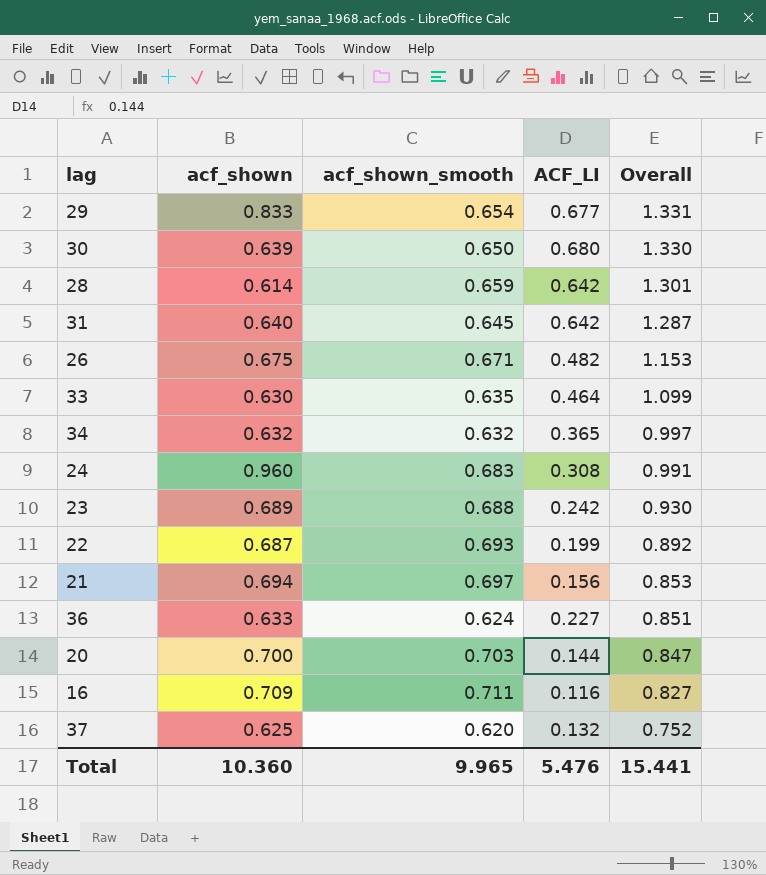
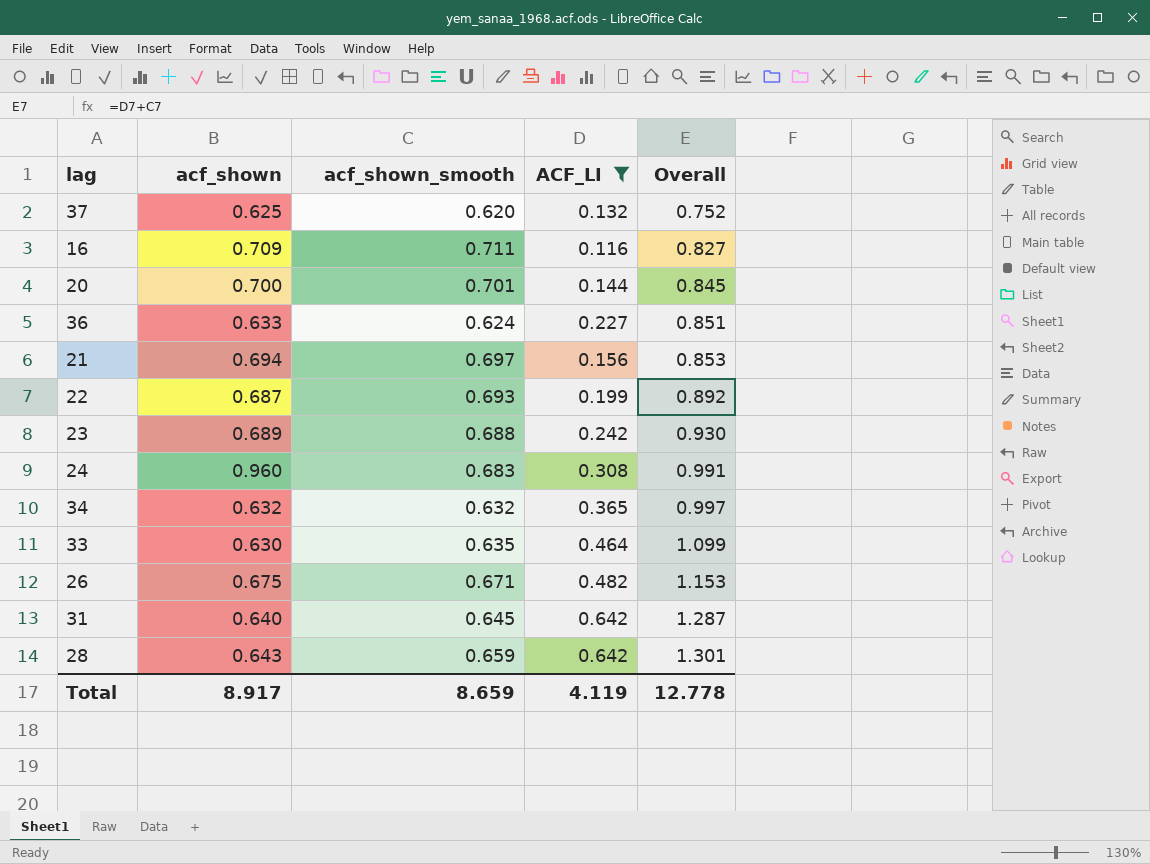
filter: none -> ACF_LI <= 0.642
row order: Overall descending -> Overall ascending
20 | acf_shown_smooth: 0.703 -> 0.701
20 | Overall: 0.847 -> 0.845
28 | acf_shown: 0.614 -> 0.643
Total | acf_shown: 10.360 -> 8.917
Total | acf_shown_smooth: 9.965 -> 8.659
Total | ACF_LI: 5.476 -> 4.119
Total | Overall: 15.441 -> 12.778

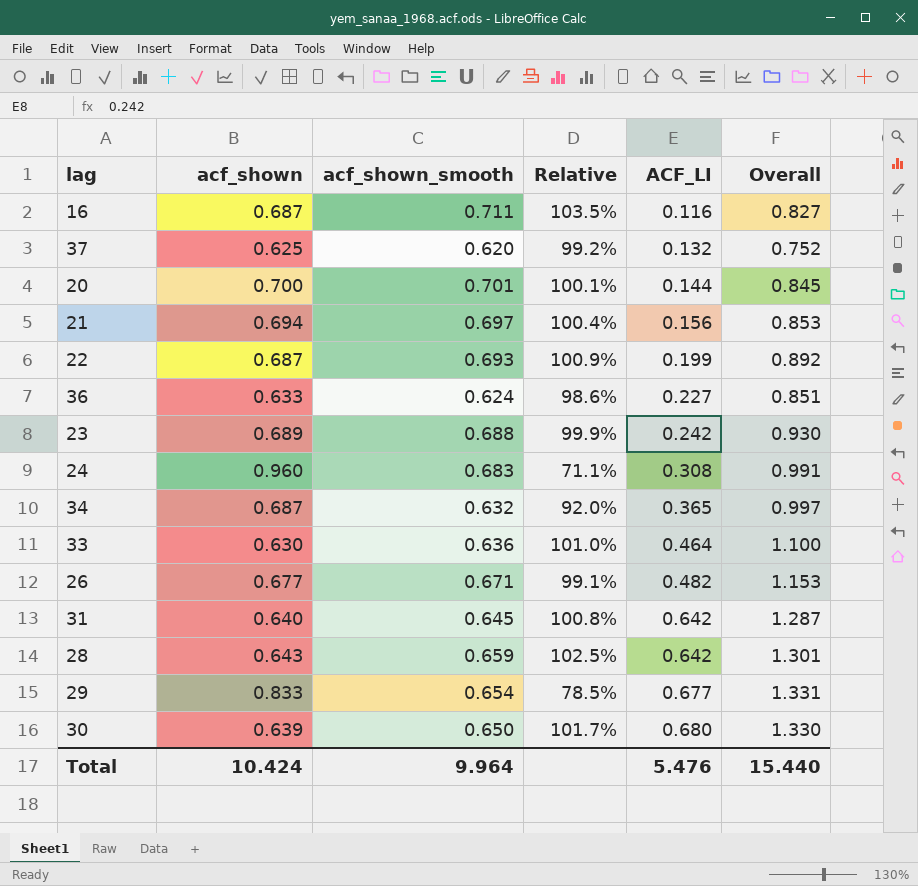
filter: ACF_LI <= 0.642 -> none
row order: Overall ascending -> ACF_LI ascending
column Relative | formula: none -> [acf_shown_smooth] / [acf_shown]
16 | acf_shown: 0.709 -> 0.687
34 | acf_shown: 0.632 -> 0.687
33 | acf_shown_smooth: 0.635 -> 0.636
33 | Overall: 1.099 -> 1.100
26 | acf_shown: 0.675 -> 0.677
Total | acf_shown: 8.917 -> 10.424
Total | acf_shown_smooth: 8.659 -> 9.964
Total | ACF_LI: 4.119 -> 5.476
Total | Overall: 12.778 -> 15.440

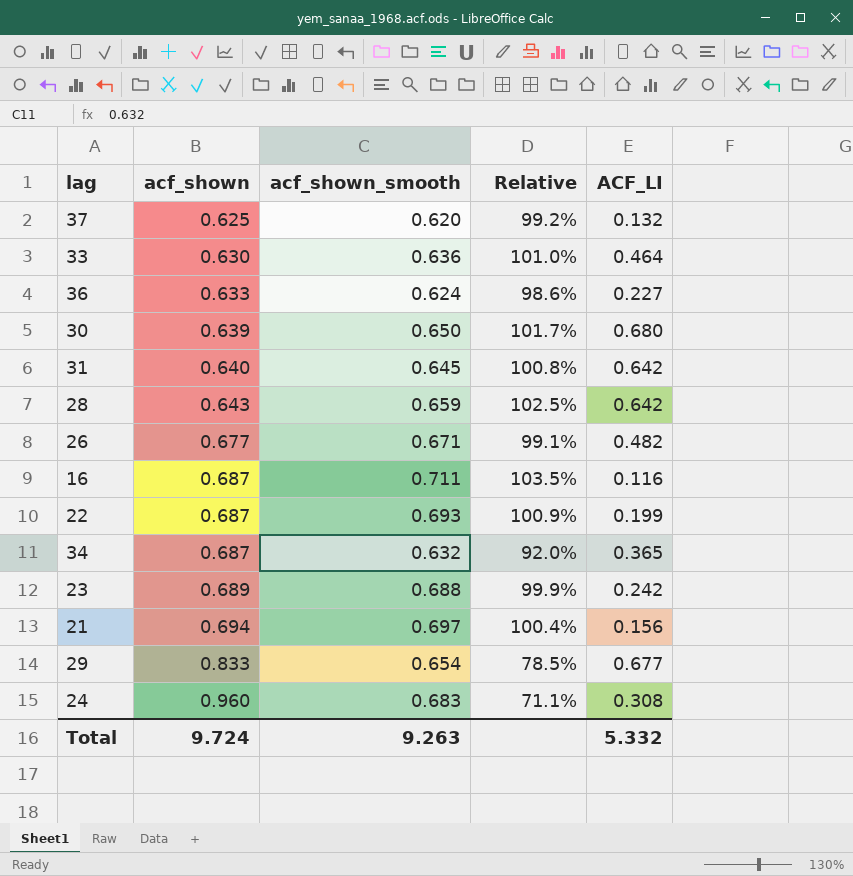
row order: ACF_LI ascending -> acf_shown ascending
column Overall | formula: [acf_shown_smooth] + [ACF_LI] -> none
row 20: 0.700 | 0.701 | 100.1% | 0.144 | 0.845 -> none
Total | acf_shown: 10.424 -> 9.724
Total | acf_shown_smooth: 9.964 -> 9.263
Total | ACF_LI: 5.476 -> 5.332

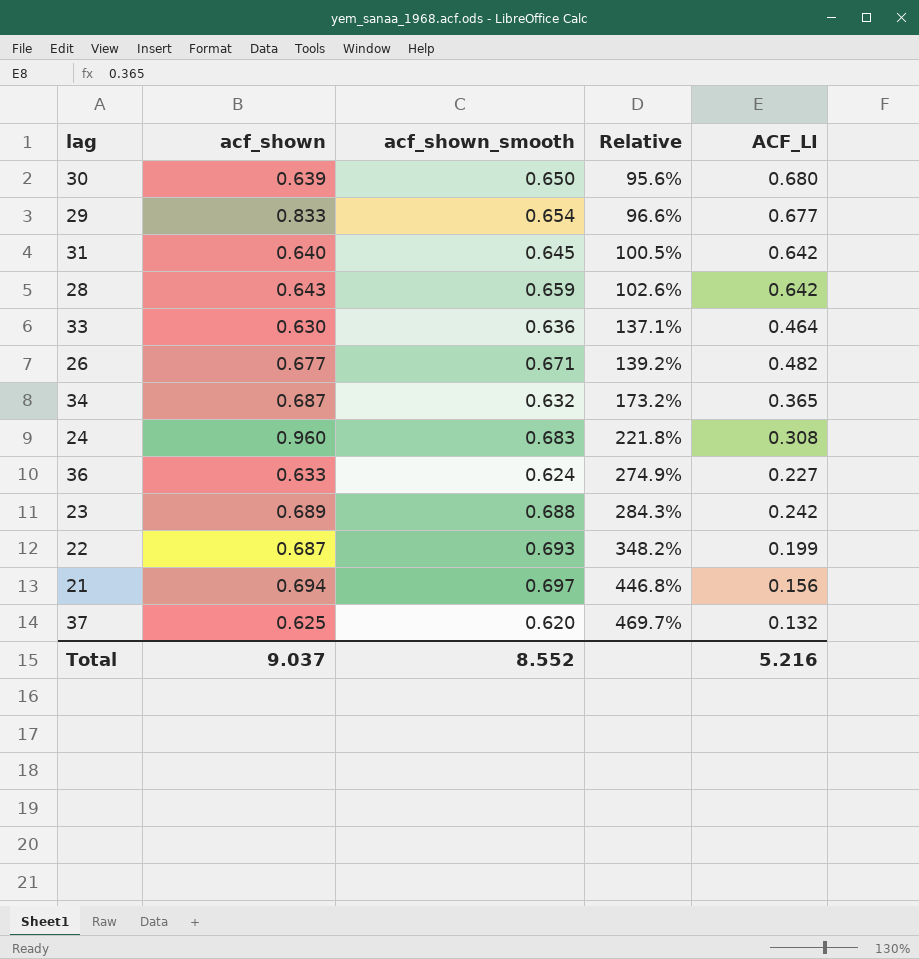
row order: acf_shown ascending -> Relative ascending
column Relative | formula: [acf_shown_smooth] / [acf_shown] -> [acf_shown_smooth] / [ACF_LI]
row 16: 0.687 | 0.711 | 103.5% | 0.116 -> none
Total | acf_shown: 9.724 -> 9.037
Total | acf_shown_smooth: 9.263 -> 8.552
Total | ACF_LI: 5.332 -> 5.216

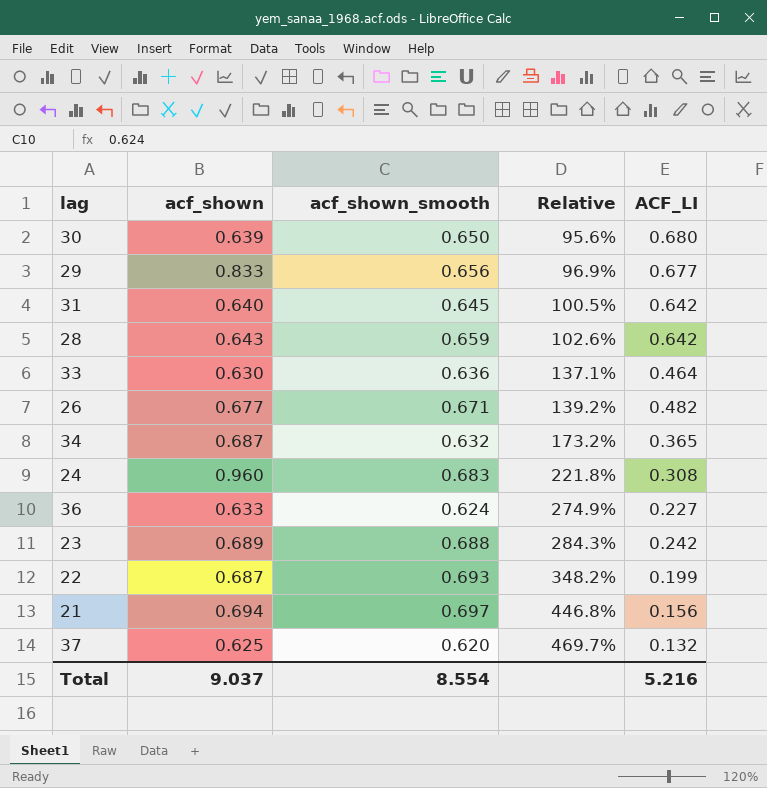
29 | acf_shown_smooth: 0.654 -> 0.656
29 | Relative: 96.6% -> 96.9%
Total | acf_shown_smooth: 8.552 -> 8.554

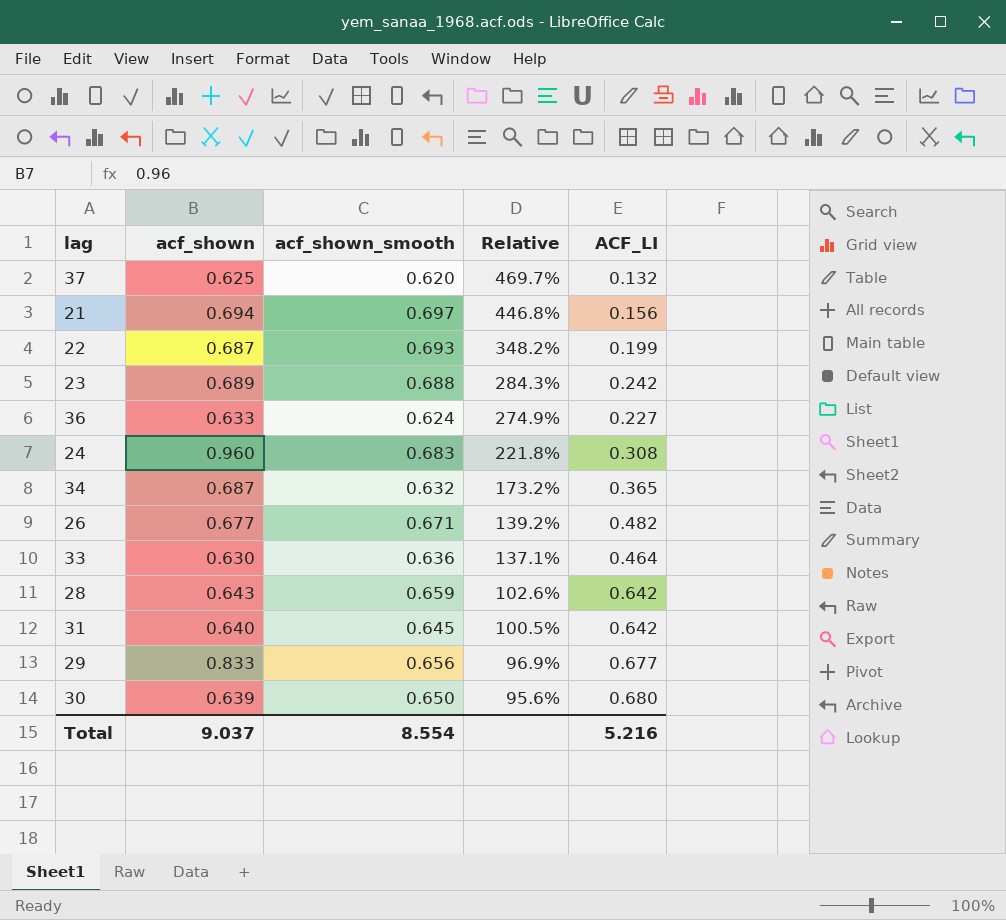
row order: Relative ascending -> Relative descending

